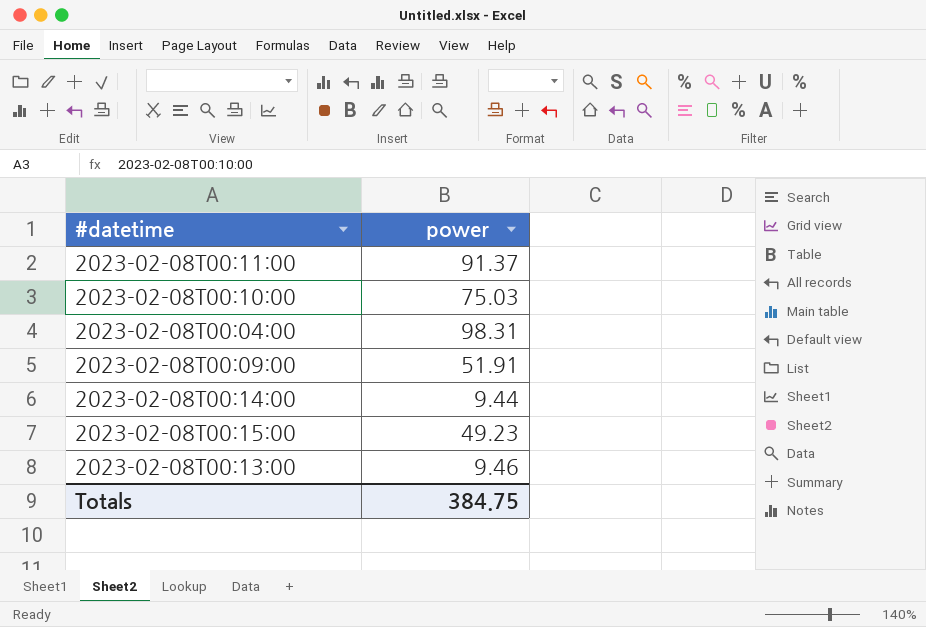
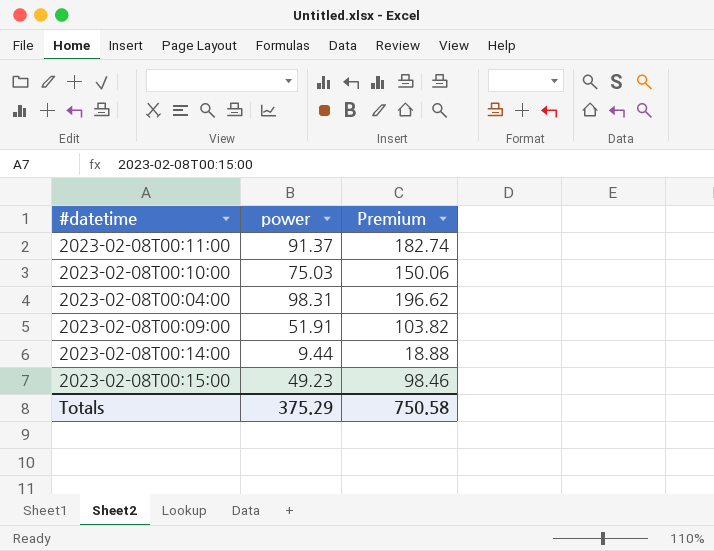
column Premium | formula: none -> [power] * 2
row 2023-02-08T00:13:00: 9.46 -> none
Totals | power: 384.75 -> 375.29

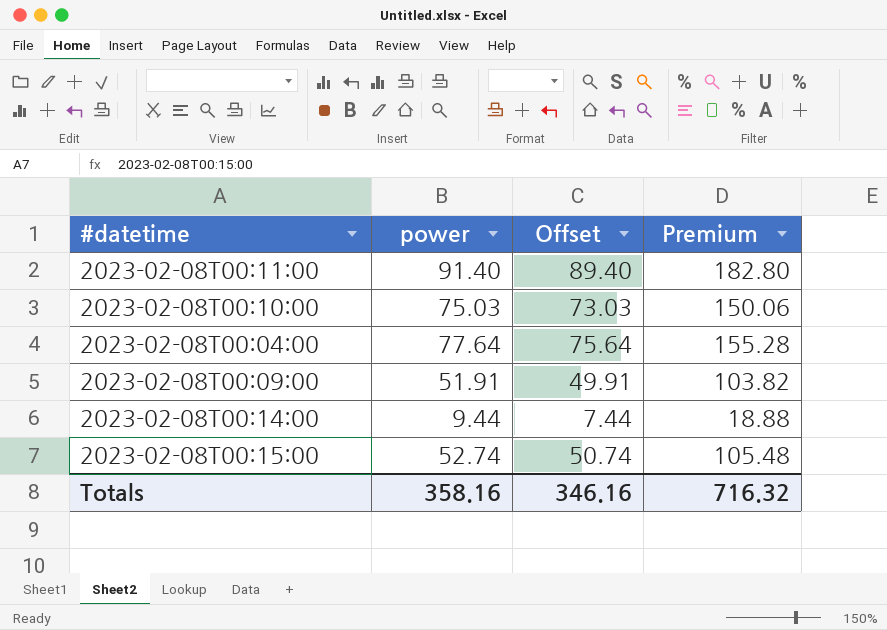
column Offset | formula: none -> [power] - 2
2023-02-08T00:11:00 | power: 91.37 -> 91.40
2023-02-08T00:11:00 | Premium: 182.74 -> 182.80
2023-02-08T00:04:00 | power: 98.31 -> 77.64
2023-02-08T00:04:00 | Premium: 196.62 -> 155.28
2023-02-08T00:15:00 | power: 49.23 -> 52.74
2023-02-08T00:15:00 | Premium: 98.46 -> 105.48
Totals | power: 375.29 -> 358.16
Totals | Premium: 750.58 -> 716.32

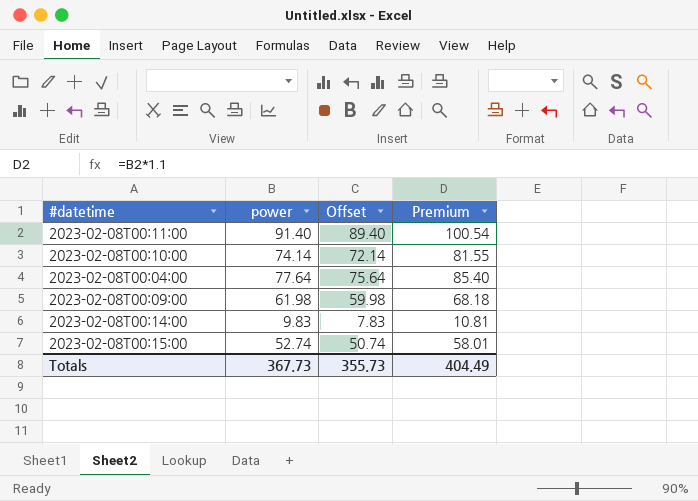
column Premium | formula: [power] * 2 -> [power] * 1.1
2023-02-08T00:10:00 | power: 75.03 -> 74.14
2023-02-08T00:10:00 | Offset: 73.03 -> 72.14
2023-02-08T00:09:00 | power: 51.91 -> 61.98
2023-02-08T00:09:00 | Offset: 49.91 -> 59.98
2023-02-08T00:14:00 | power: 9.44 -> 9.83
2023-02-08T00:14:00 | Offset: 7.44 -> 7.83
Totals | power: 358.16 -> 367.73
Totals | Offset: 346.16 -> 355.73
Totals | Premium: 716.32 -> 404.49

